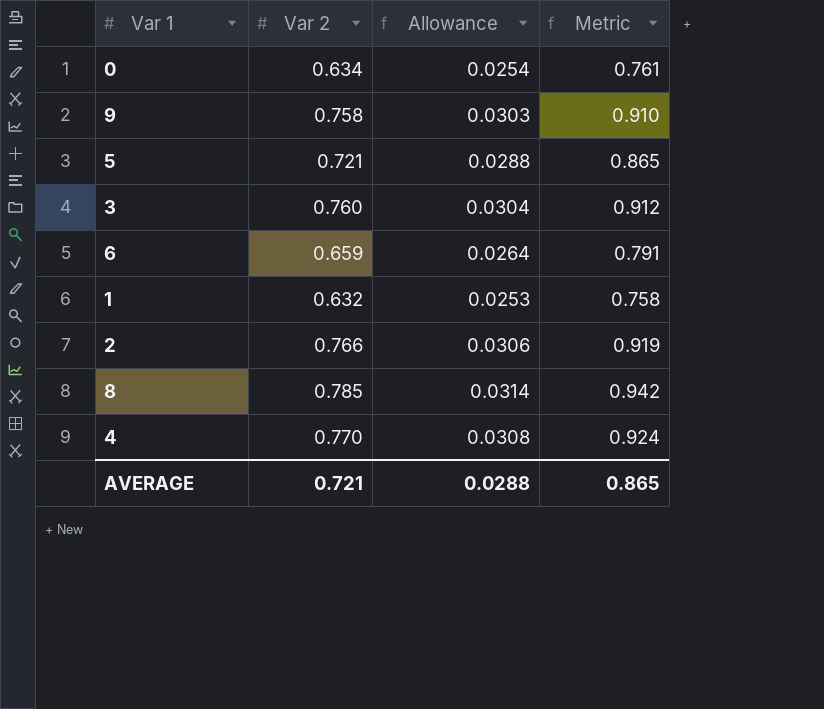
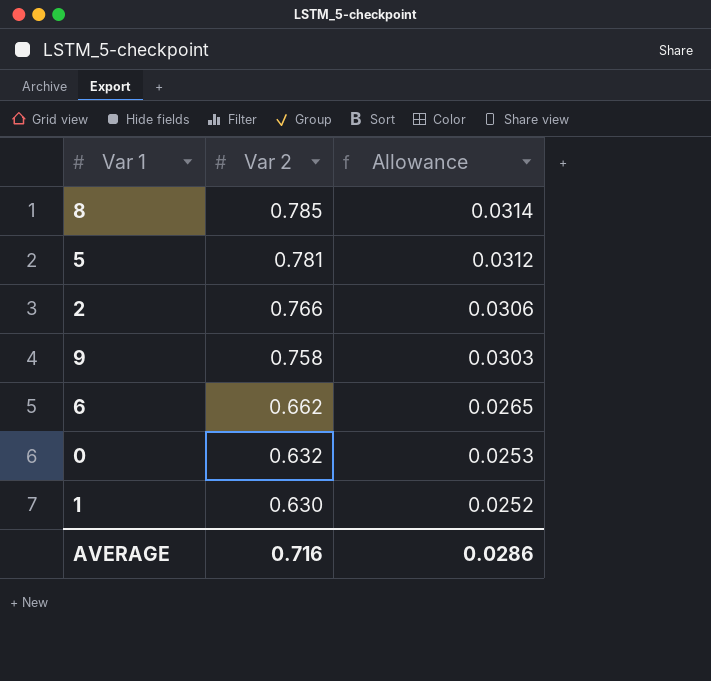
row order: none -> Var 2 descending
column Metric | formula: [Var 2] * 1.2 -> none
row 3: 0.760 | 0.0304 | 0.912 -> none
row 4: 0.770 | 0.0308 | 0.924 -> none
5 | Var 2: 0.721 -> 0.781
5 | Allowance: 0.0288 -> 0.0312
6 | Var 2: 0.659 -> 0.662
6 | Allowance: 0.0264 -> 0.0265
0 | Var 2: 0.634 -> 0.632
0 | Allowance: 0.0254 -> 0.0253
1 | Var 2: 0.632 -> 0.630
1 | Allowance: 0.0253 -> 0.0252
AVERAGE | Var 2: 0.721 -> 0.716
AVERAGE | Allowance: 0.0288 -> 0.0286

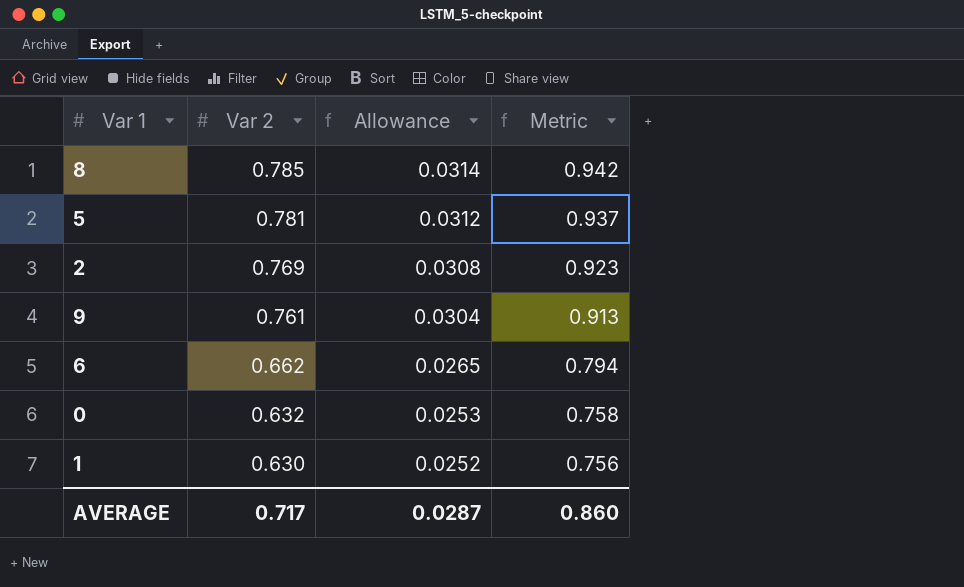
column Metric | formula: none -> [Var 2] * 1.2
2 | Var 2: 0.766 -> 0.769
2 | Allowance: 0.0306 -> 0.0308
9 | Var 2: 0.758 -> 0.761
9 | Allowance: 0.0303 -> 0.0304
AVERAGE | Var 2: 0.716 -> 0.717
AVERAGE | Allowance: 0.0286 -> 0.0287

